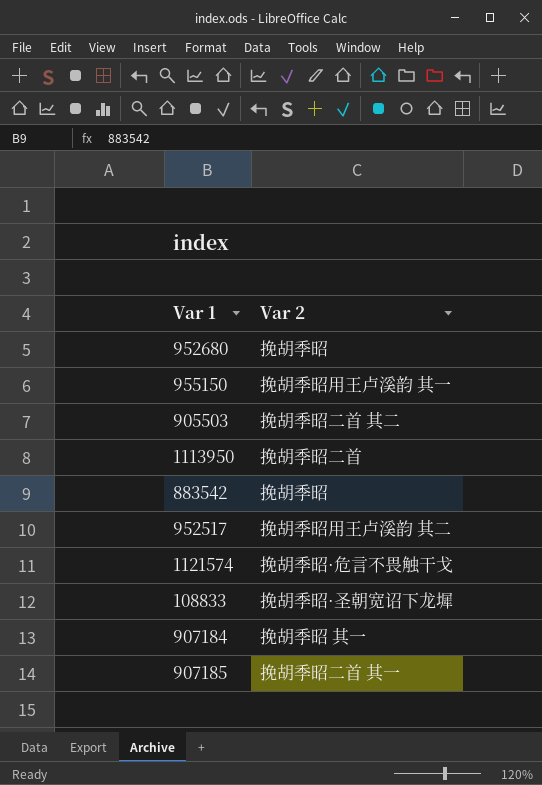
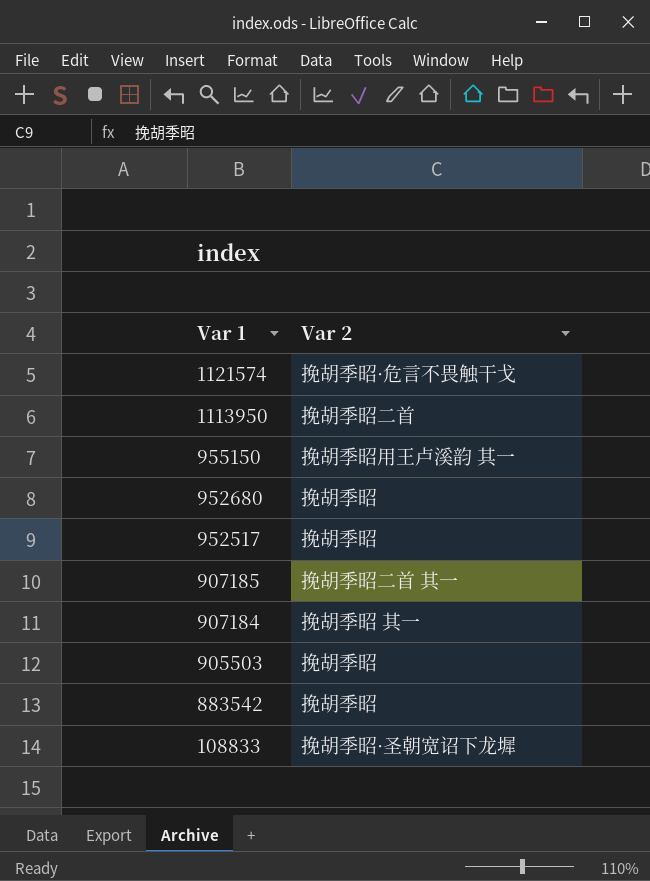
row order: none -> Var 1 descending
952517 | Var 2: 挽胡季昭用王卢溪韵 其二 -> 挽胡季昭
905503 | Var 2: 挽胡季昭二首 其二 -> 挽胡季昭

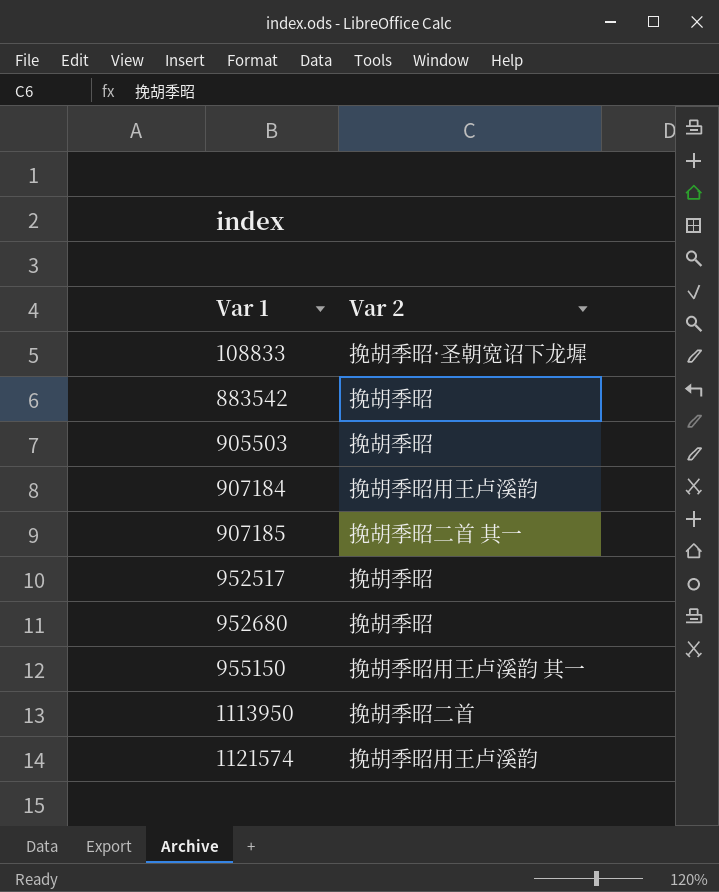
row order: Var 1 descending -> Var 1 ascending
907184 | Var 2: 挽胡季昭 其一 -> 挽胡季昭用王卢溪韵
1121574 | Var 2: 挽胡季昭·危言不畏触干戈 -> 挽胡季昭用王卢溪韵

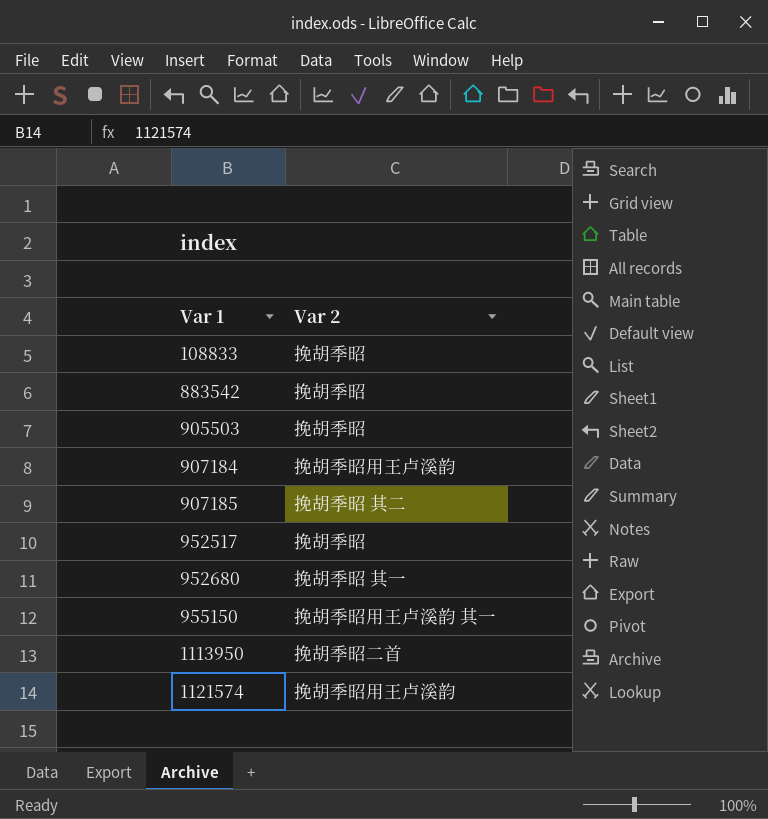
108833 | Var 2: 挽胡季昭·圣朝宽诏下龙墀 -> 挽胡季昭
907185 | Var 2: 挽胡季昭二首 其一 -> 挽胡季昭 其二
952680 | Var 2: 挽胡季昭 -> 挽胡季昭 其一

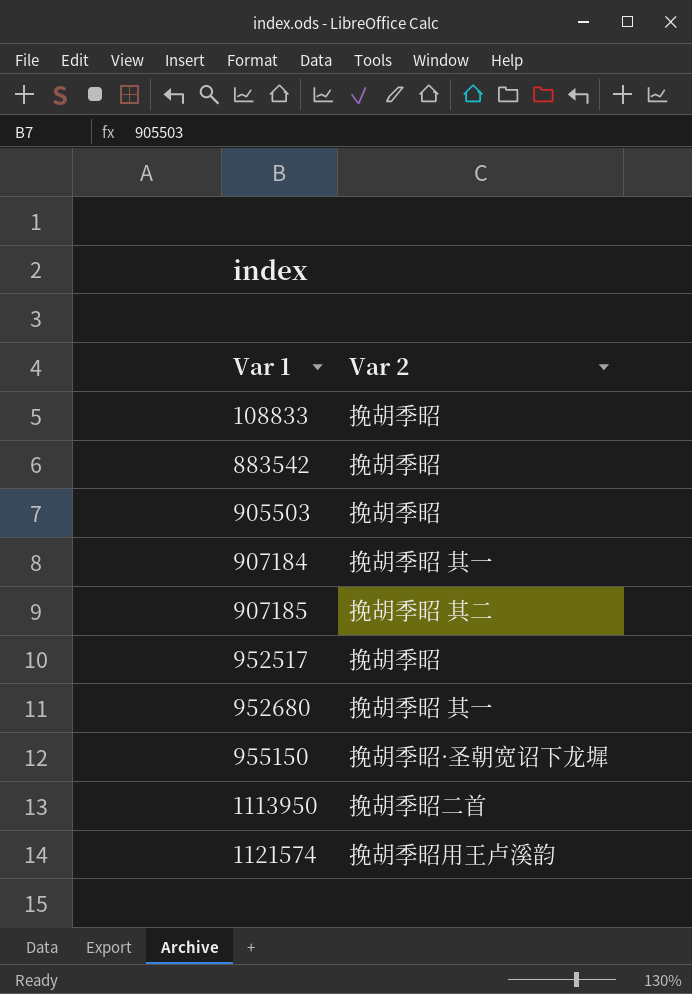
907184 | Var 2: 挽胡季昭用王卢溪韵 -> 挽胡季昭 其一
955150 | Var 2: 挽胡季昭用王卢溪韵 其一 -> 挽胡季昭·圣朝宽诏下龙墀

